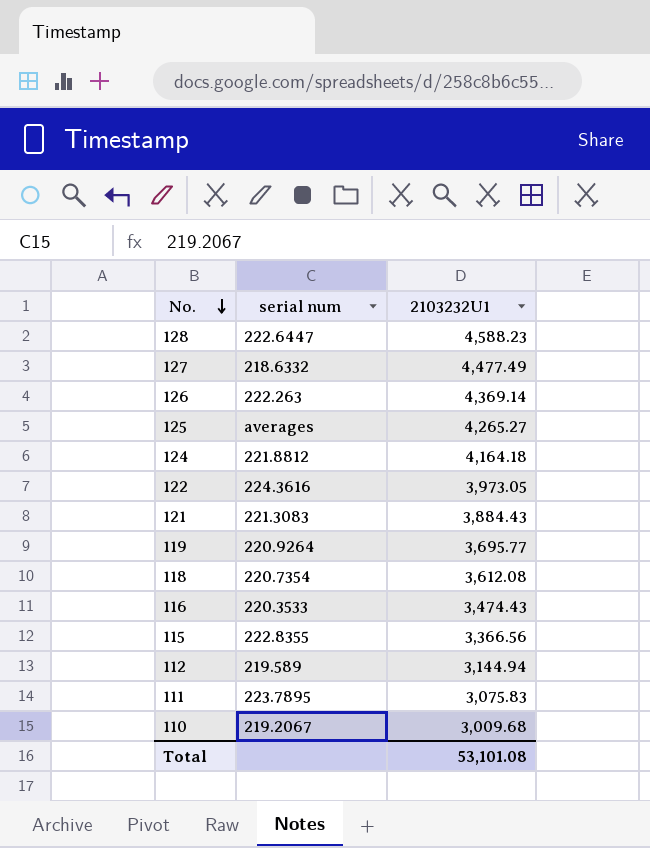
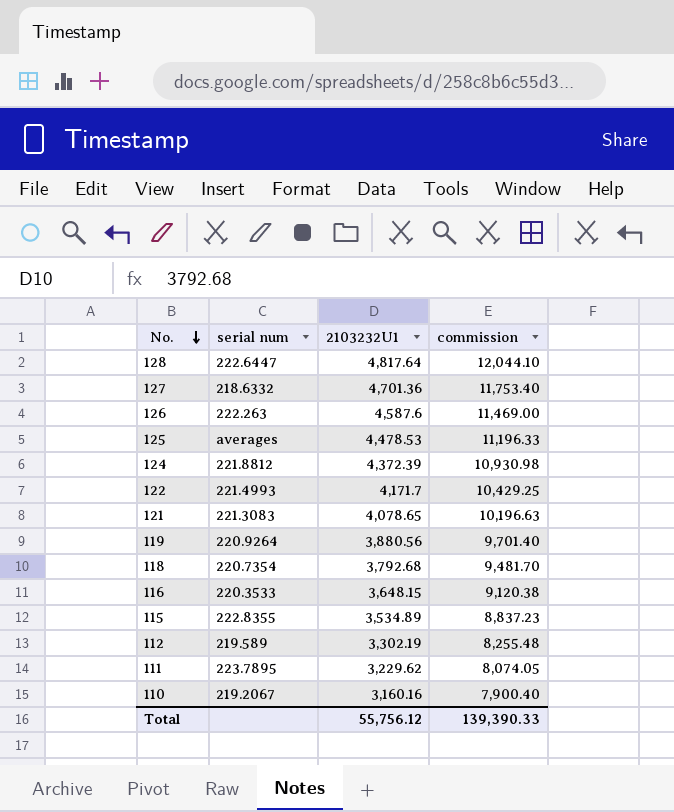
column commission | formula: none -> [2103232U1] * 2.5
128 | 2103232U1: 4,588.23 -> 4,817.64
127 | 2103232U1: 4,477.49 -> 4,701.36
126 | 2103232U1: 4,369.14 -> 4,587.6
125 | 2103232U1: 4,265.27 -> 4,478.53
124 | 2103232U1: 4,164.18 -> 4,372.39
122 | serial num: 224.3616 -> 221.4993
122 | 2103232U1: 3,973.05 -> 4,171.7
121 | 2103232U1: 3,884.43 -> 4,078.65
119 | 2103232U1: 3,695.77 -> 3,880.56
118 | 2103232U1: 3,612.08 -> 3,792.68
116 | 2103232U1: 3,474.43 -> 3,648.15
115 | 2103232U1: 3,366.56 -> 3,534.89
112 | 2103232U1: 3,144.94 -> 3,302.19
111 | 2103232U1: 3,075.83 -> 3,229.62
110 | 2103232U1: 3,009.68 -> 3,160.16
Total | 2103232U1: 53,101.08 -> 55,756.12

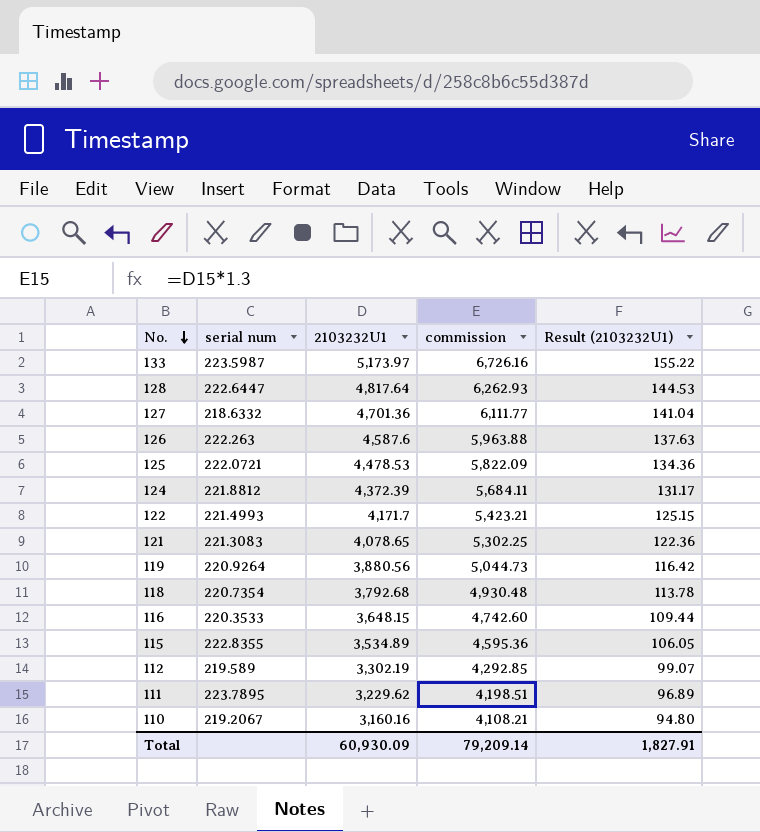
column commission | formula: [2103232U1] * 2.5 -> [2103232U1] * 1.3
column Result (2103232U1) | formula: none -> [2103232U1] * 0.03
row 133: none -> 223.5987 | 5,173.97 | 6,726.16 | 155.22
125 | serial num: averages -> 222.0721
Total | 2103232U1: 55,756.12 -> 60,930.09
Total | commission: 139,390.33 -> 79,209.14

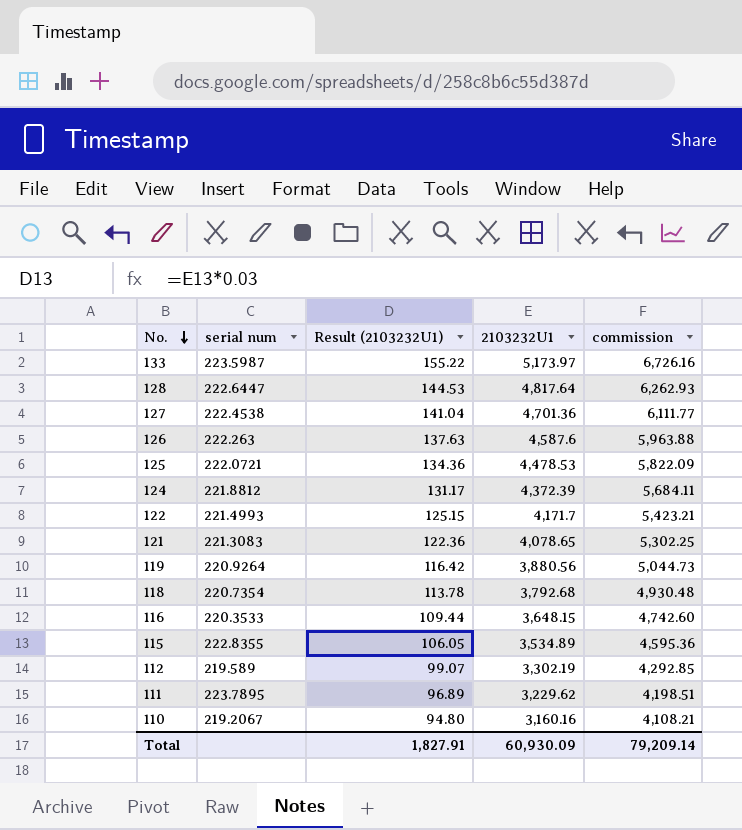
column Result (2103232U1) | position: 5 -> 3
127 | serial num: 218.6332 -> 222.4538

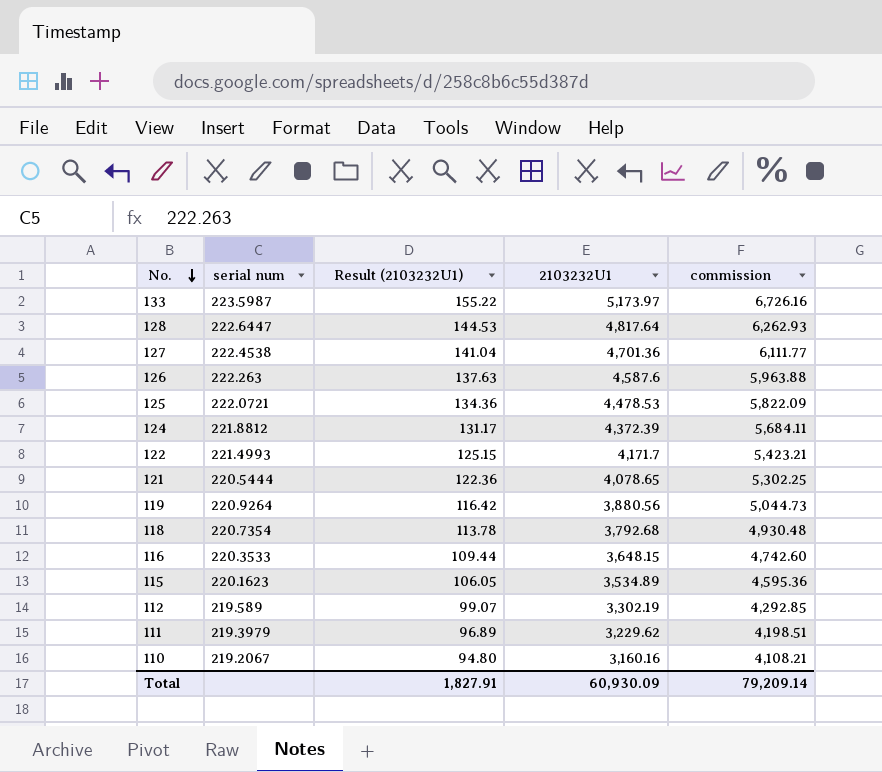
121 | serial num: 221.3083 -> 220.5444
115 | serial num: 222.8355 -> 220.1623
111 | serial num: 223.7895 -> 219.3979

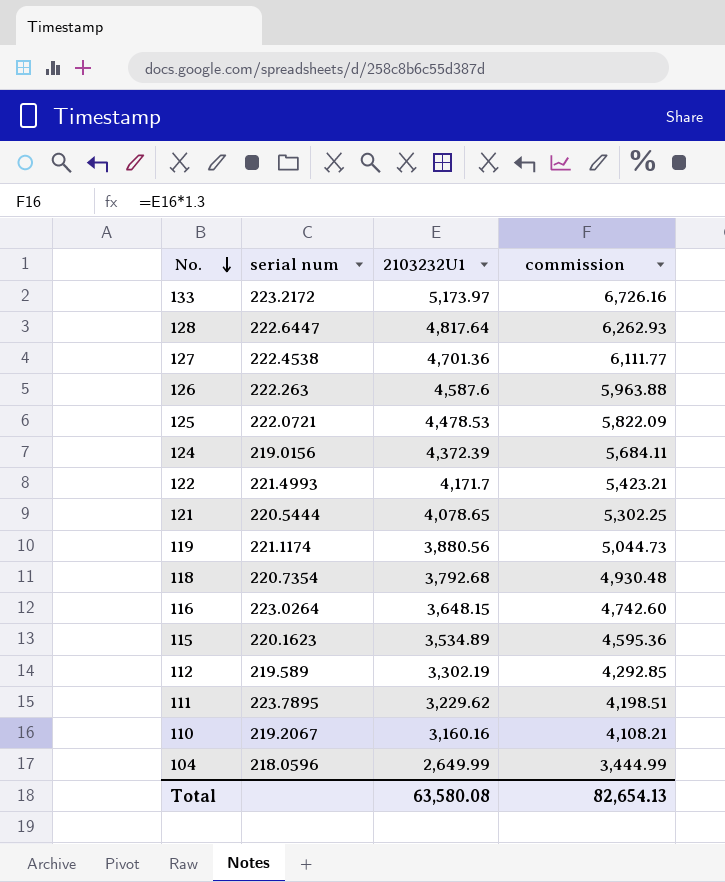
column Result (2103232U1) | formula: [2103232U1] * 0.03 -> none
133 | serial num: 223.5987 -> 223.2172
124 | serial num: 221.8812 -> 219.0156
119 | serial num: 220.9264 -> 221.1174
116 | serial num: 220.3533 -> 223.0264
111 | serial num: 219.3979 -> 223.7895
row 104: none -> 218.0596 | 2,649.99 | 3,444.99
Total | 2103232U1: 60,930.09 -> 63,580.08
Total | commission: 79,209.14 -> 82,654.13

